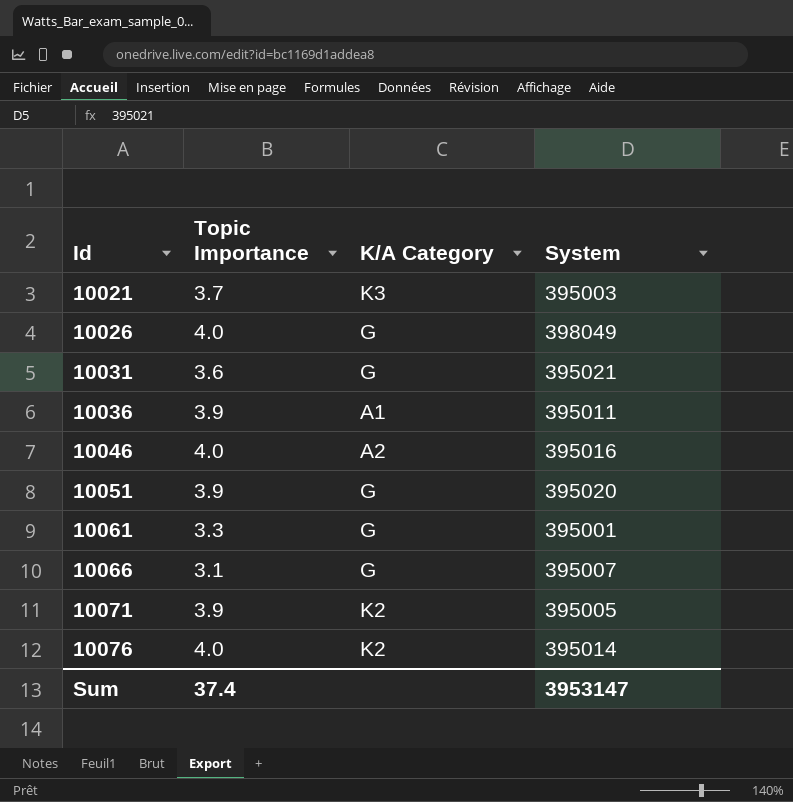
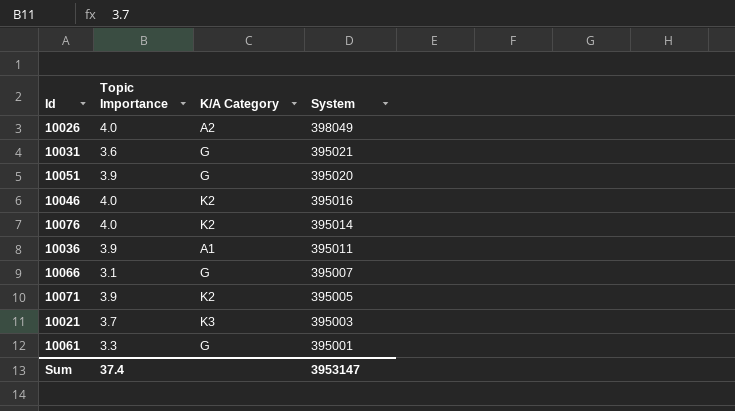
row order: Id ascending -> System descending
10026 | K/A Category: G -> A2
10046 | K/A Category: A2 -> K2

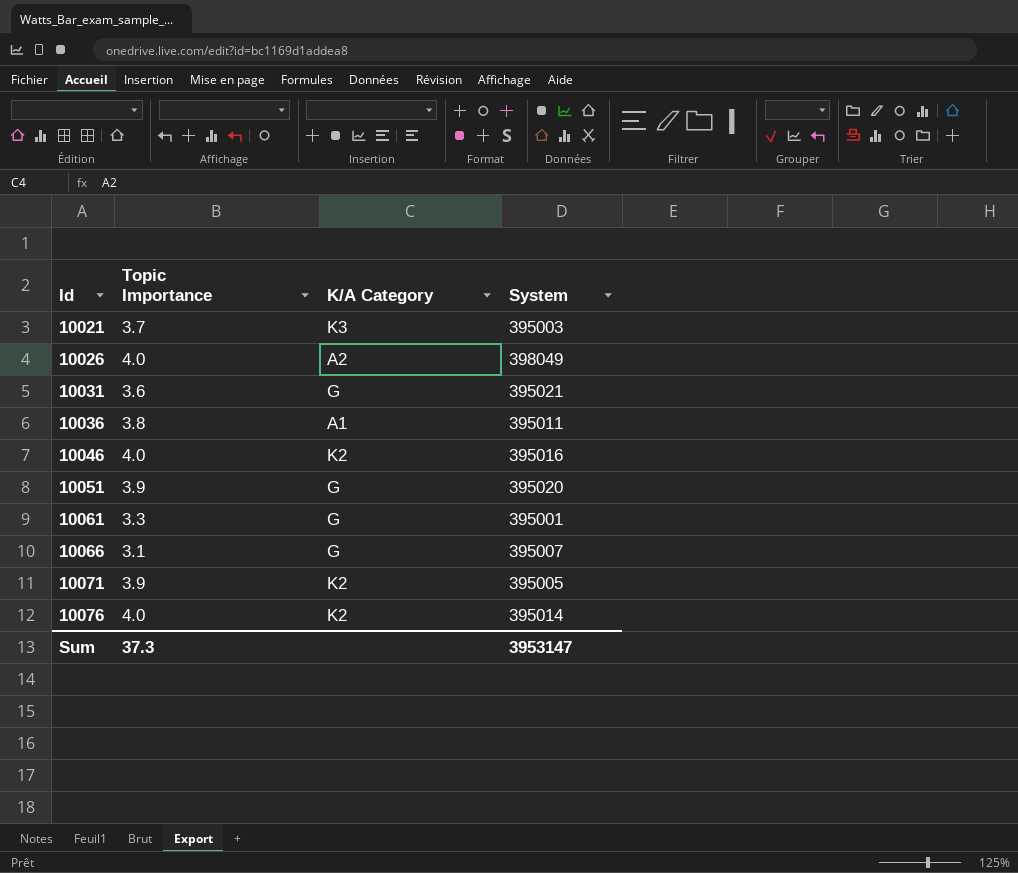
row order: System descending -> Id ascending
10036 | Topic Importance: 3.9 -> 3.8
Sum | Topic Importance: 37.4 -> 37.3

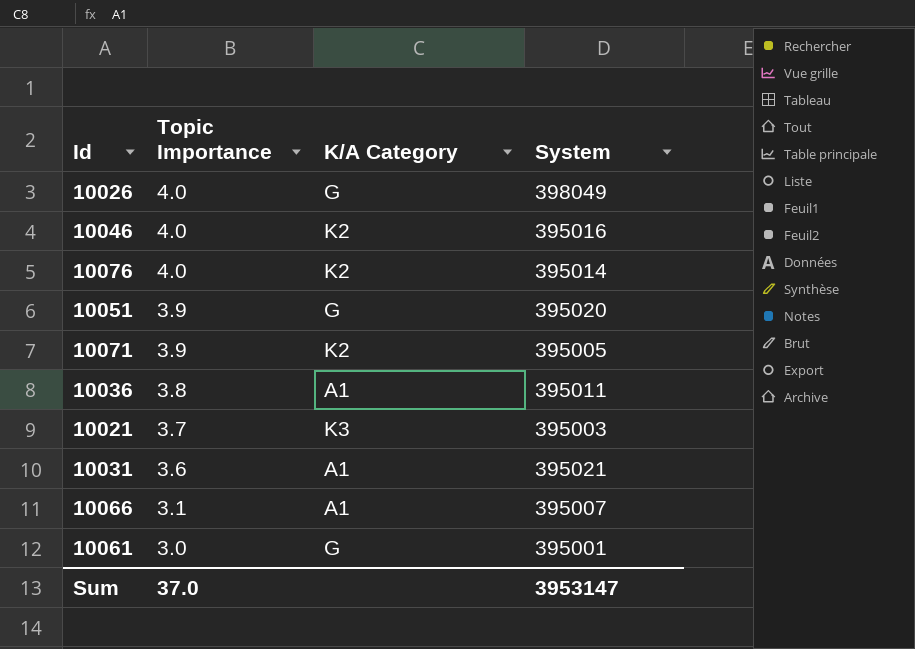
row order: Id ascending -> Topic Importance descending
10026 | K/A Category: A2 -> G
10031 | K/A Category: G -> A1
10066 | K/A Category: G -> A1
10061 | Topic Importance: 3.3 -> 3.0
Sum | Topic Importance: 37.3 -> 37.0

